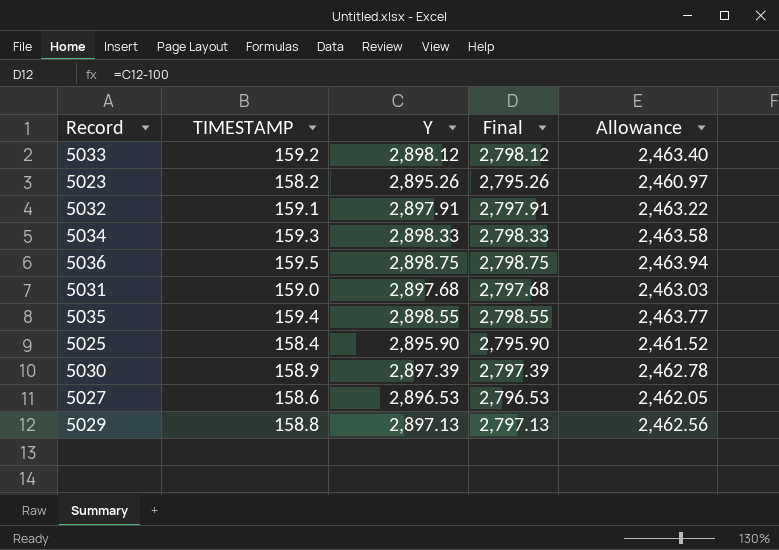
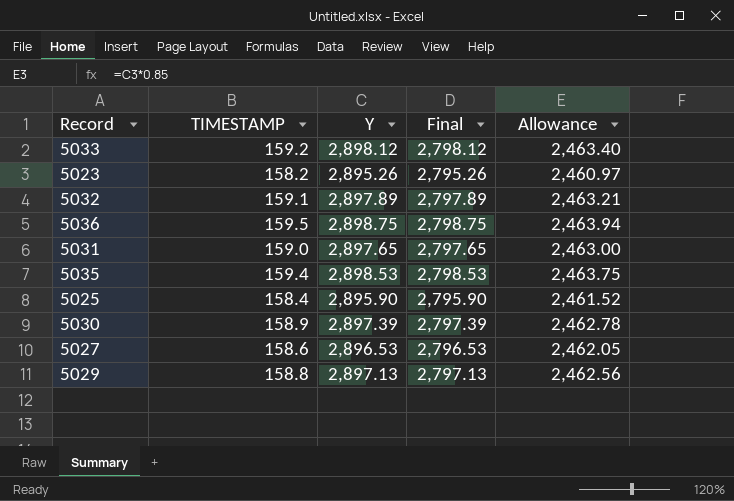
row 5034: 159.3 | 2,898.33 | 2,798.33 | 2,463.58 -> none
5032 | Y: 2,897.91 -> 2,897.89
5032 | Final: 2,797.91 -> 2,797.89
5032 | Allowance: 2,463.22 -> 2,463.21
5031 | Y: 2,897.68 -> 2,897.65
5031 | Final: 2,797.68 -> 2,797.65
5031 | Allowance: 2,463.03 -> 2,463.00
5035 | Y: 2,898.55 -> 2,898.53
5035 | Final: 2,798.55 -> 2,798.53
5035 | Allowance: 2,463.77 -> 2,463.75

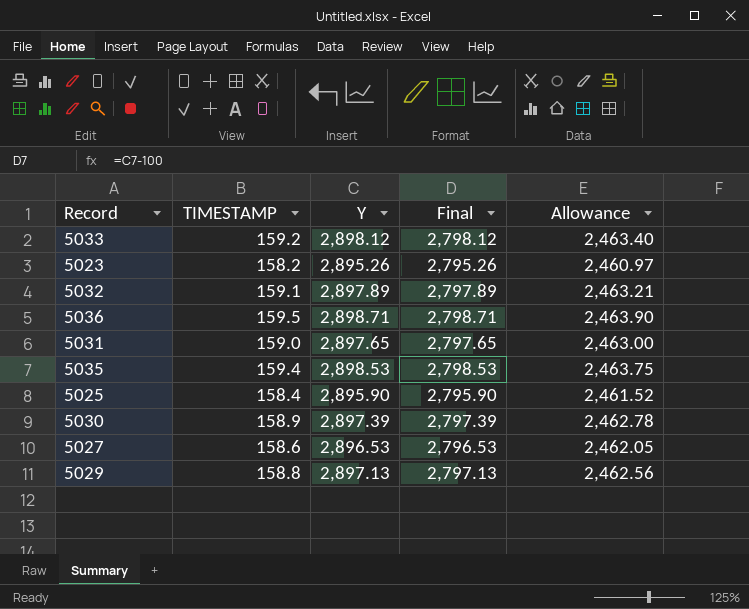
5036 | Y: 2,898.75 -> 2,898.71
5036 | Final: 2,798.75 -> 2,798.71
5036 | Allowance: 2,463.94 -> 2,463.90

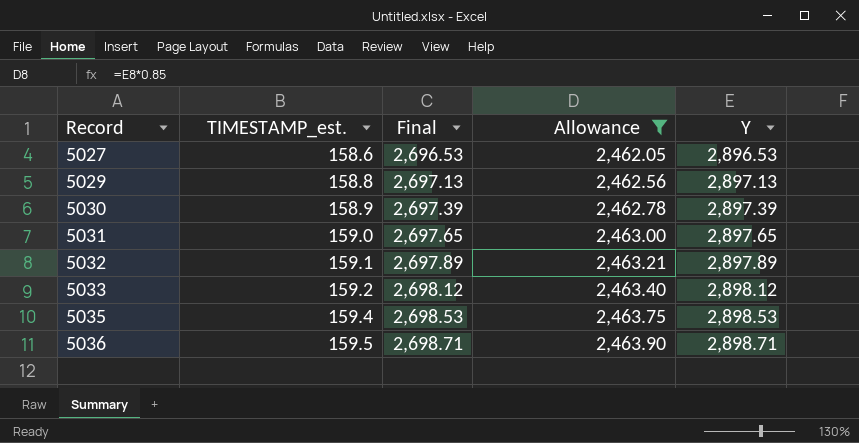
filter: none -> Allowance >= 2,462.05
row order: none -> Record ascending
column name: TIMESTAMP -> TIMESTAMP_est.
column Final | formula: [Y] - 100 -> [Y] - 200
column Y | position: 3 -> 5

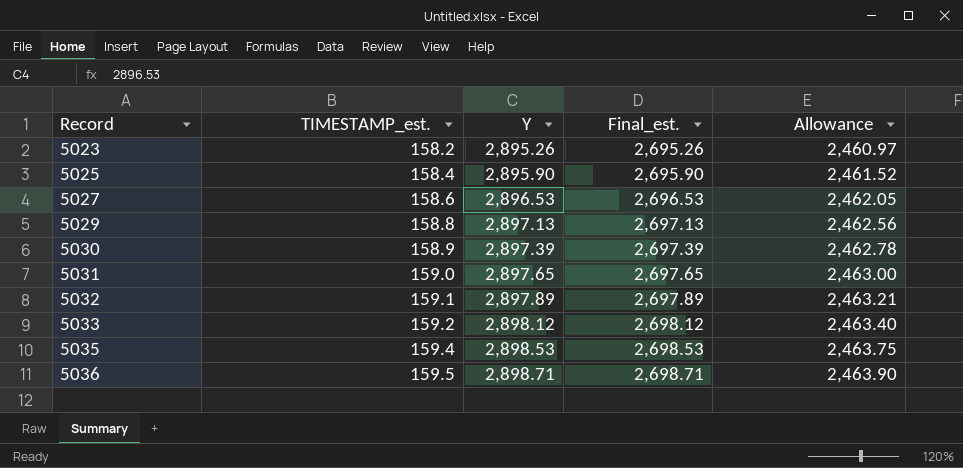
filter: Allowance >= 2,462.05 -> none
column Y | position: 5 -> 3
column name: Final -> Final_est.

